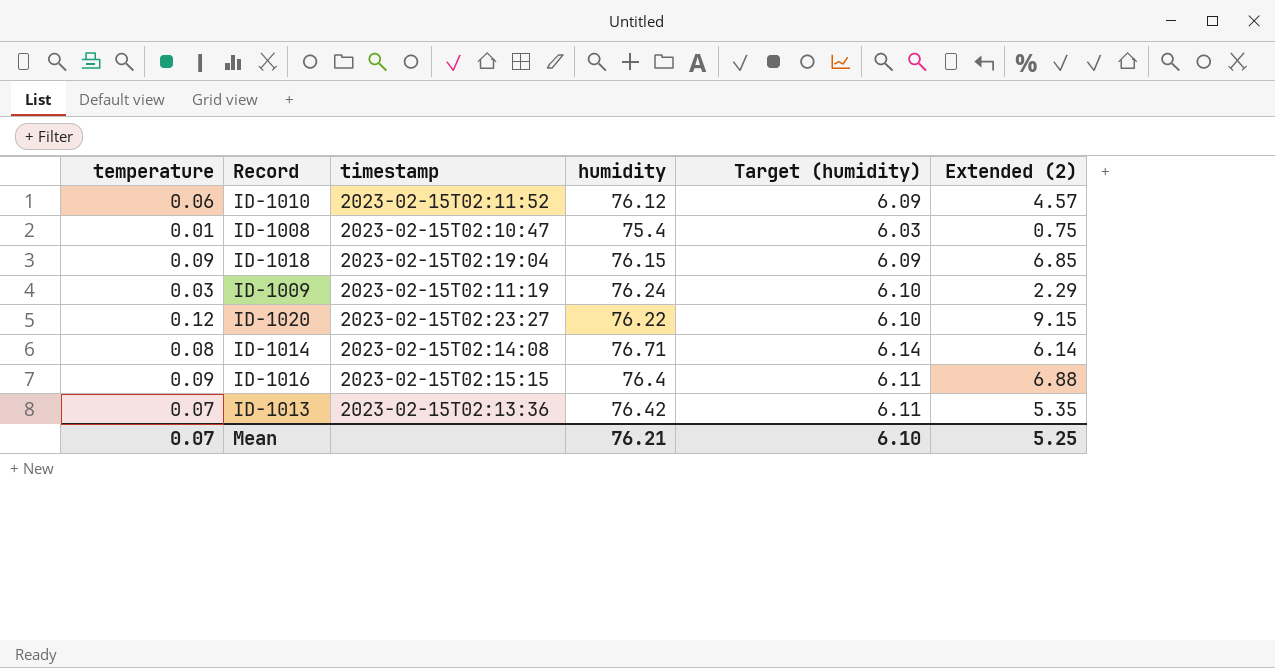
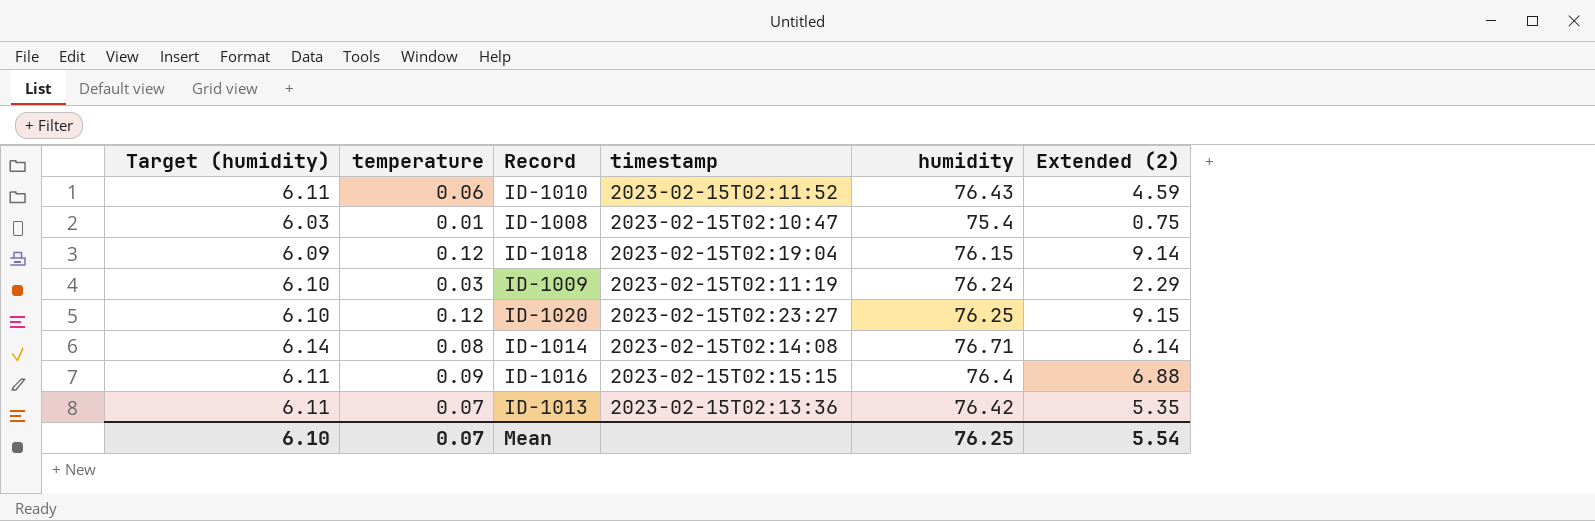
column Target (humidity) | position: 5 -> 1
ID-1010 | Target (humidity): 6.09 -> 6.11
ID-1010 | humidity: 76.12 -> 76.43
ID-1010 | Extended (2): 4.57 -> 4.59
ID-1018 | temperature: 0.09 -> 0.12
ID-1018 | Extended (2): 6.85 -> 9.14
ID-1020 | humidity: 76.22 -> 76.25
Mean | humidity: 76.21 -> 76.25
Mean | Extended (2): 5.25 -> 5.54

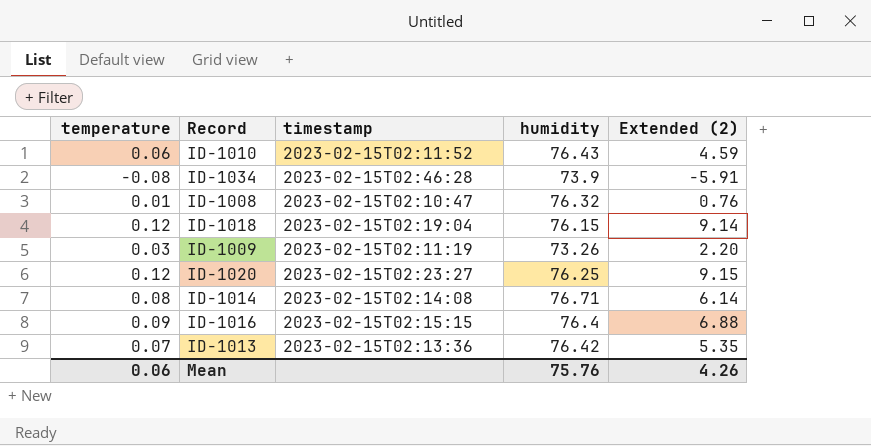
column Target (humidity) | formula: [humidity] * 0.08 -> none
row ID-1034: none -> -0.08 | 2023-02-15T02:46:28 | 73.9 | -5.91
ID-1008 | humidity: 75.4 -> 76.32
ID-1008 | Extended (2): 0.75 -> 0.76
ID-1009 | humidity: 76.24 -> 73.26
ID-1009 | Extended (2): 2.29 -> 2.20
Mean | temperature: 0.07 -> 0.06
Mean | humidity: 76.25 -> 75.76
Mean | Extended (2): 5.54 -> 4.26

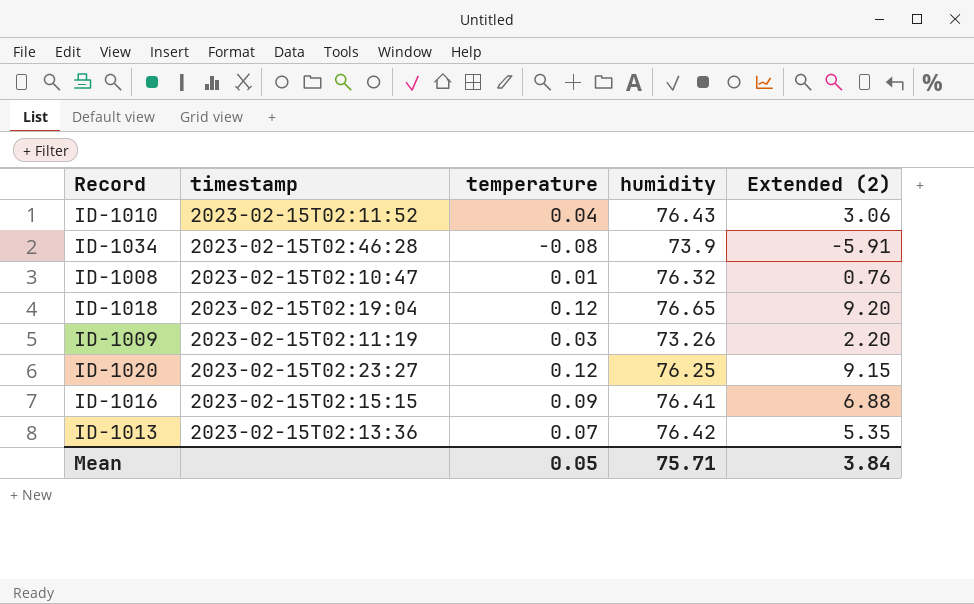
column temperature | position: 1 -> 3
row ID-1014: 0.08 | 2023-02-15T02:14:08 | 76.71 | 6.14 -> none
ID-1010 | temperature: 0.06 -> 0.04
ID-1010 | Extended (2): 4.59 -> 3.06
ID-1018 | humidity: 76.15 -> 76.65
ID-1018 | Extended (2): 9.14 -> 9.20
ID-1016 | humidity: 76.4 -> 76.41
Mean | temperature: 0.06 -> 0.05
Mean | humidity: 75.76 -> 75.71
Mean | Extended (2): 4.26 -> 3.84

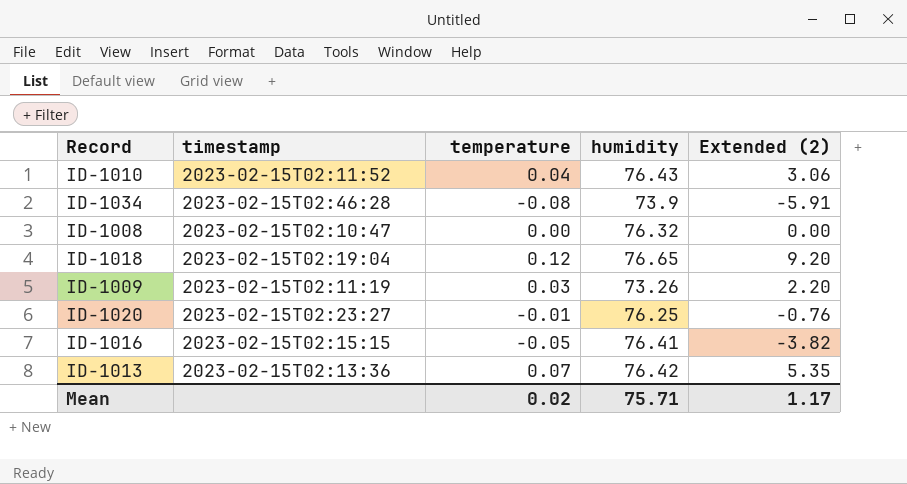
ID-1008 | temperature: 0.01 -> 0.00
ID-1008 | Extended (2): 0.76 -> 0.00
ID-1020 | temperature: 0.12 -> -0.01
ID-1020 | Extended (2): 9.15 -> -0.76
ID-1016 | temperature: 0.09 -> -0.05
ID-1016 | Extended (2): 6.88 -> -3.82
Mean | temperature: 0.05 -> 0.02
Mean | Extended (2): 3.84 -> 1.17

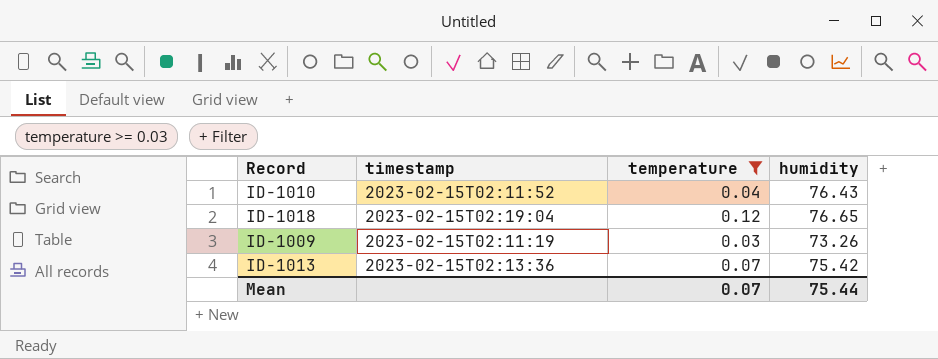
filter: none -> temperature >= 0.03
column Extended (2) | formula: [temperature] * [humidity] -> none
ID-1013 | humidity: 76.42 -> 75.42
Mean | temperature: 0.02 -> 0.07
Mean | humidity: 75.71 -> 75.44

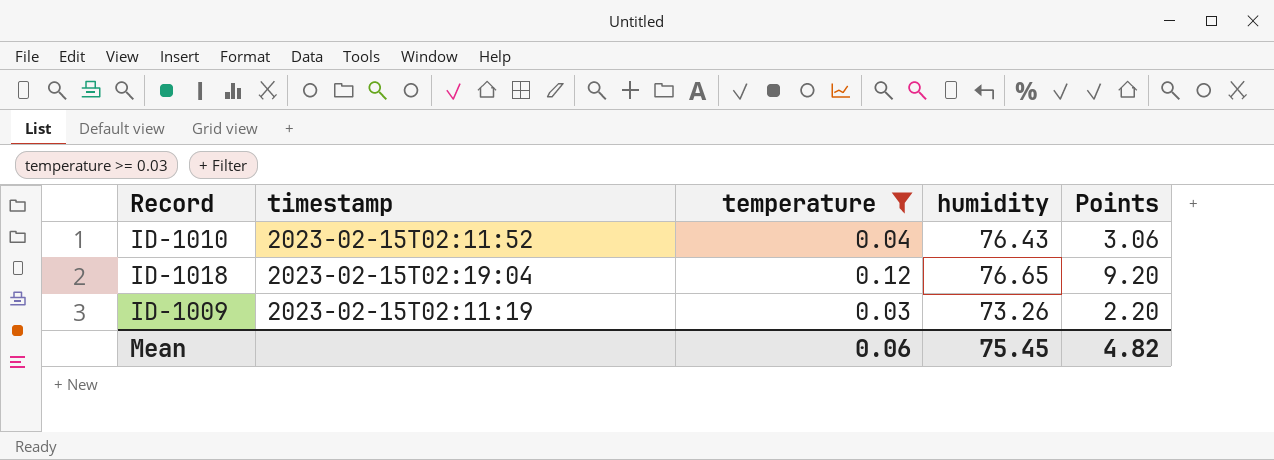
column Points | formula: none -> [temperature] * [humidity]
row ID-1013: 2023-02-15T02:13:36 | 0.07 | 75.42 -> none
Mean | temperature: 0.07 -> 0.06
Mean | humidity: 75.44 -> 75.45

